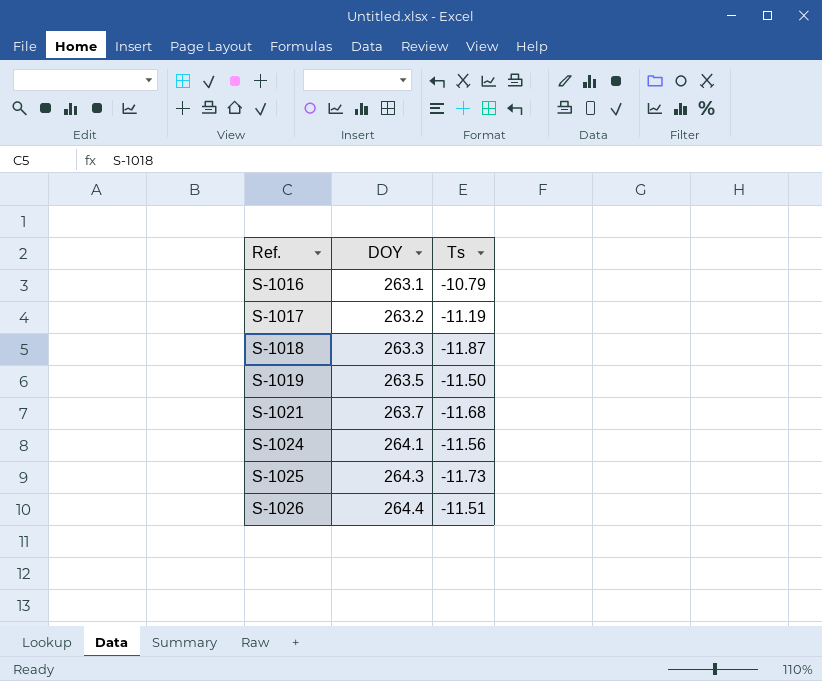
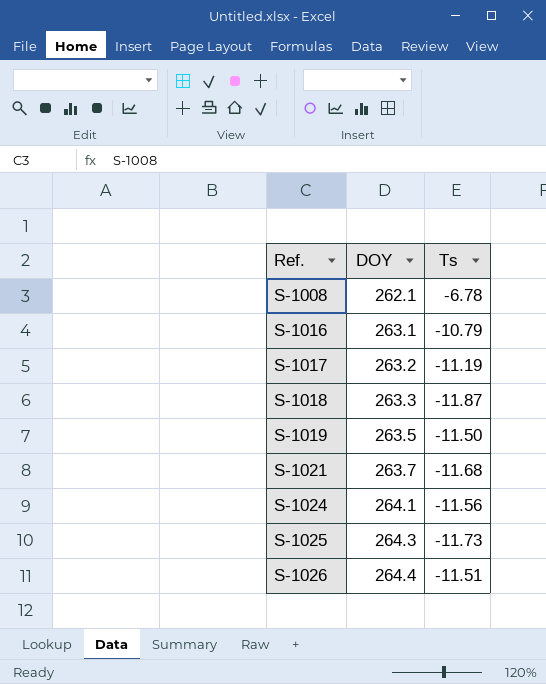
row S-1008: none -> 262.1 | -6.78

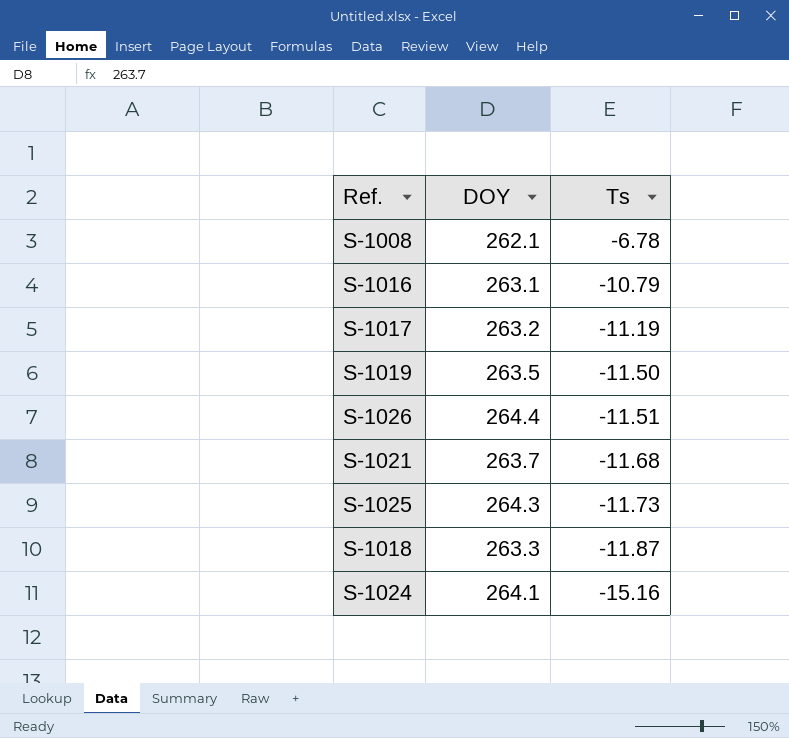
row order: Ref. ascending -> Ts descending
S-1024 | Ts: -11.56 -> -15.16

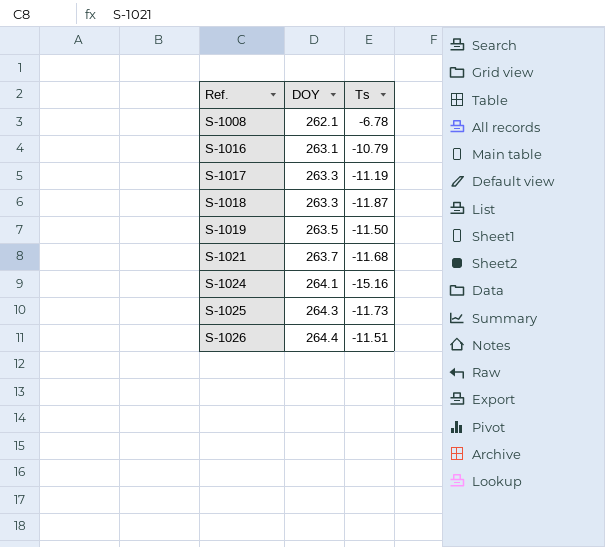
row order: Ts descending -> Ref. ascending
S-1017 | DOY: 263.2 -> 263.3

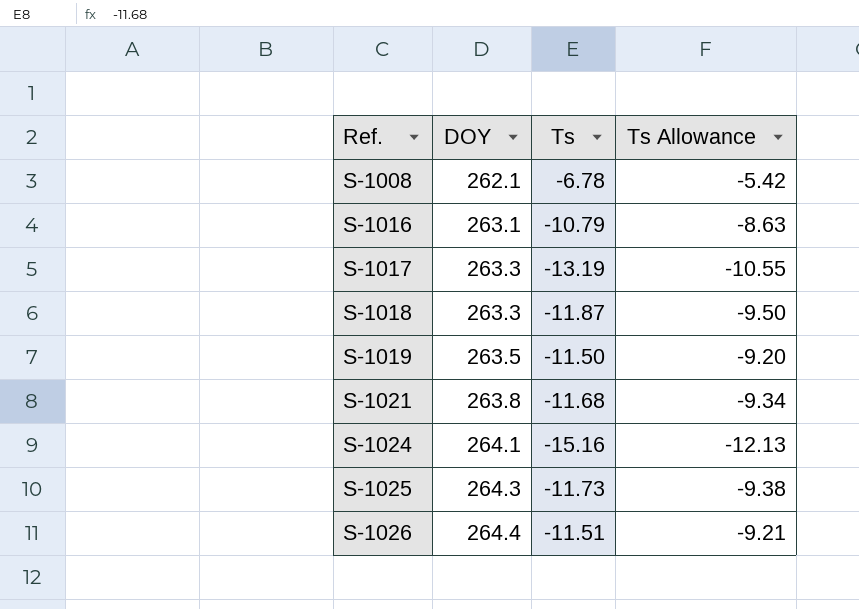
column Ts Allowance | formula: none -> [Ts] * 0.8
S-1017 | Ts: -11.19 -> -13.19
S-1021 | DOY: 263.7 -> 263.8

